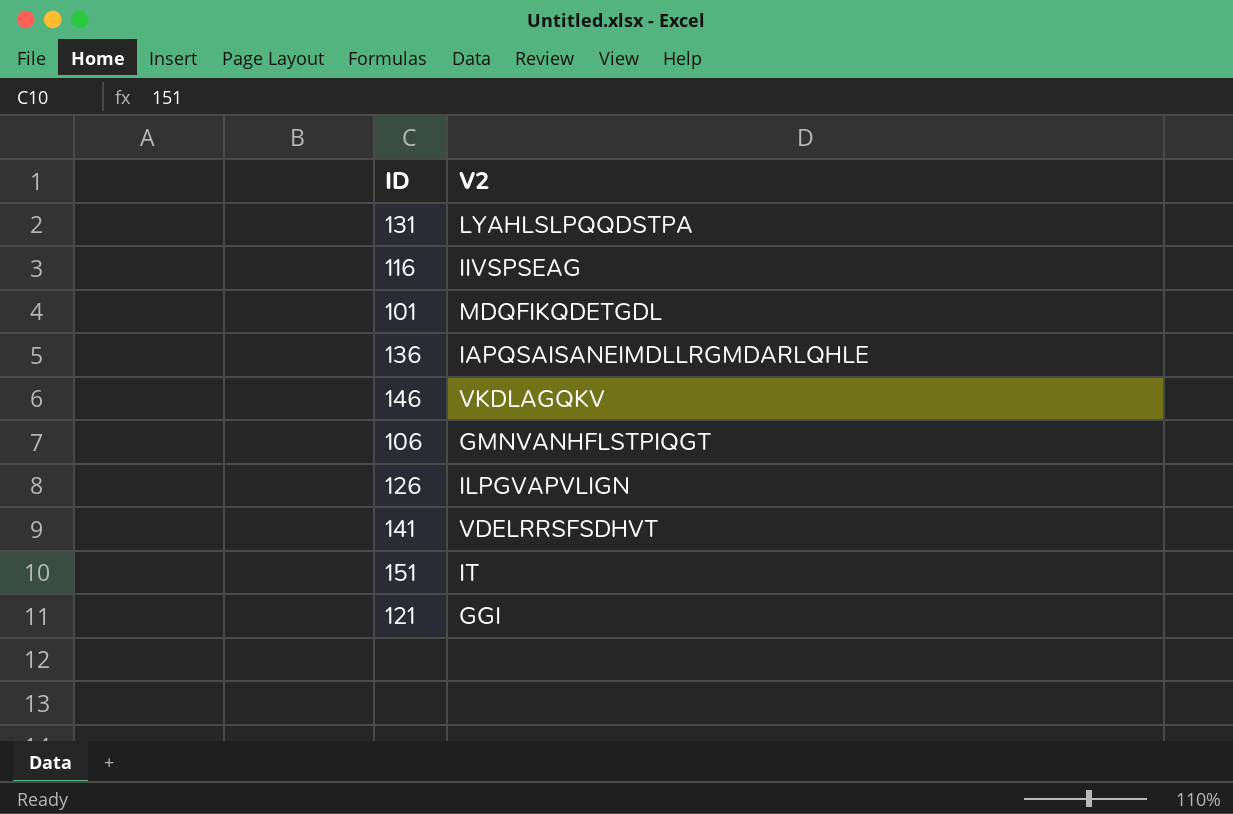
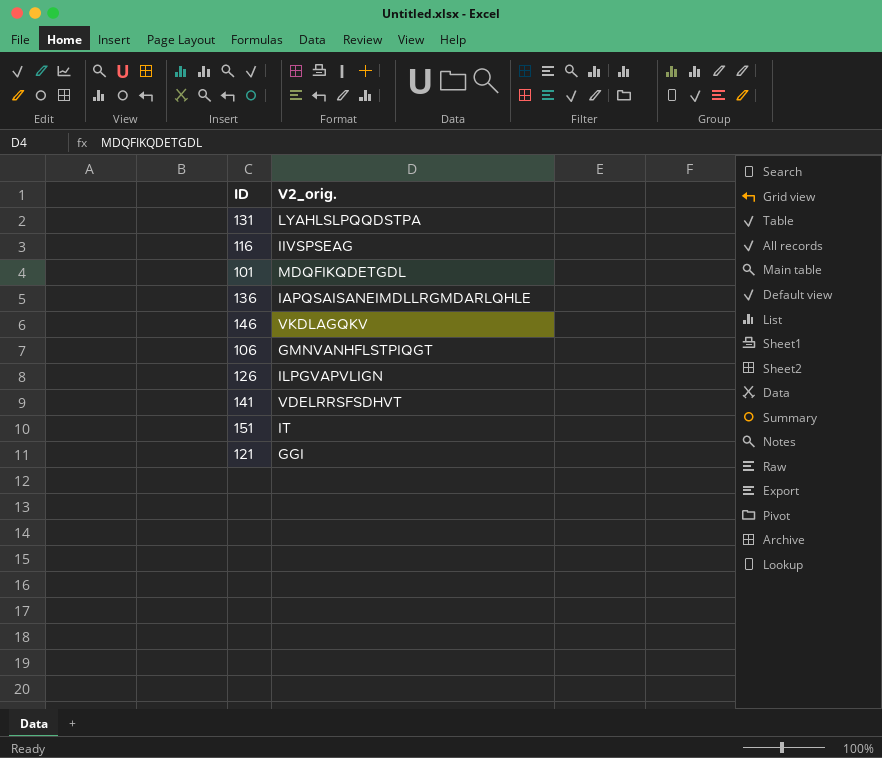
column name: V2 -> V2_orig.

